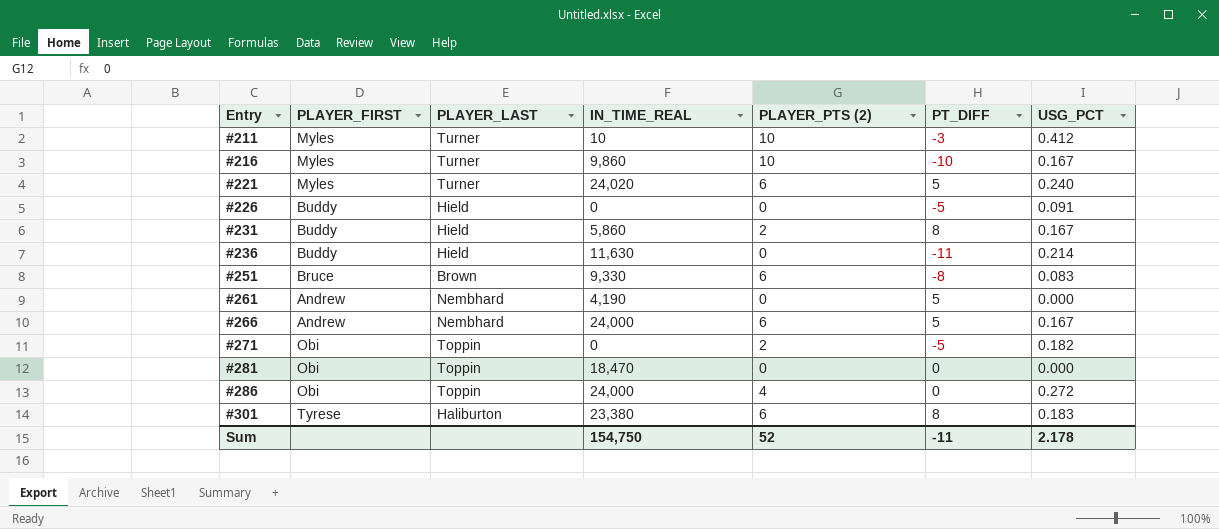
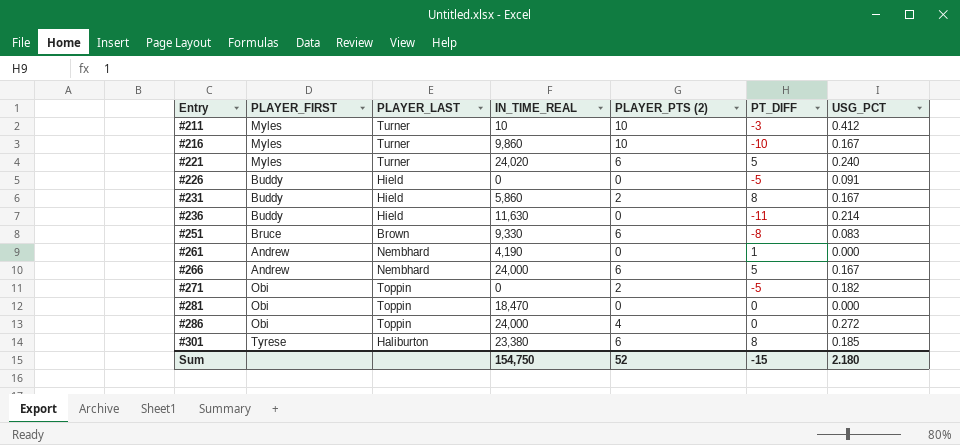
#261 | PT_DIFF: 5 -> 1
#301 | USG_PCT: 0.183 -> 0.185
Sum | PT_DIFF: -11 -> -15
Sum | USG_PCT: 2.178 -> 2.180

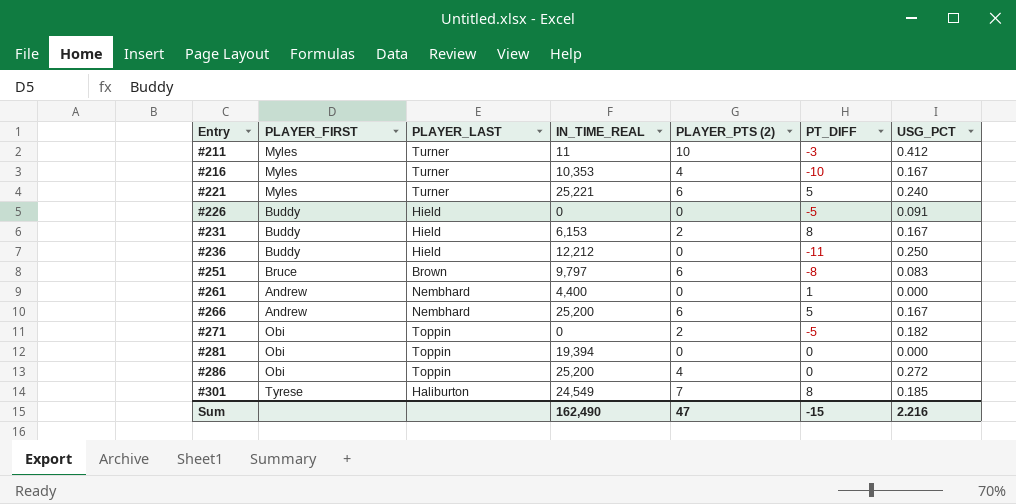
#211 | IN_TIME_REAL: 10 -> 11
#216 | IN_TIME_REAL: 9,860 -> 10,353
#216 | PLAYER_PTS (2): 10 -> 4
#221 | IN_TIME_REAL: 24,020 -> 25,221
#231 | IN_TIME_REAL: 5,860 -> 6,153
#236 | IN_TIME_REAL: 11,630 -> 12,212
#236 | USG_PCT: 0.214 -> 0.250
#251 | IN_TIME_REAL: 9,330 -> 9,797
#261 | IN_TIME_REAL: 4,190 -> 4,400
#266 | IN_TIME_REAL: 24,000 -> 25,200
#281 | IN_TIME_REAL: 18,470 -> 19,394
#286 | IN_TIME_REAL: 24,000 -> 25,200
#301 | IN_TIME_REAL: 23,380 -> 24,549
#301 | PLAYER_PTS (2): 6 -> 7
Sum | IN_TIME_REAL: 154,750 -> 162,490
Sum | PLAYER_PTS (2): 52 -> 47
Sum | USG_PCT: 2.180 -> 2.216

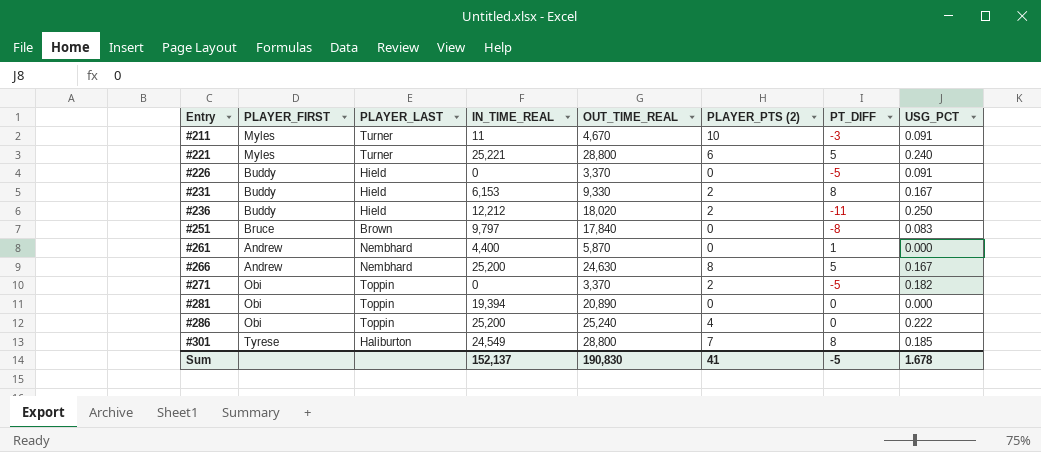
column OUT_TIME_REAL | position: none -> 5
row #216: Myles | Turner | 10,353 | 4 | -10 | 0.167 -> none
#211 | USG_PCT: 0.412 -> 0.091
#236 | PLAYER_PTS (2): 0 -> 2
#251 | PLAYER_PTS (2): 6 -> 0
#266 | PLAYER_PTS (2): 6 -> 8
#286 | USG_PCT: 0.272 -> 0.222
Sum | IN_TIME_REAL: 162,490 -> 152,137
Sum | PLAYER_PTS (2): 47 -> 41
Sum | PT_DIFF: -15 -> -5
Sum | USG_PCT: 2.216 -> 1.678

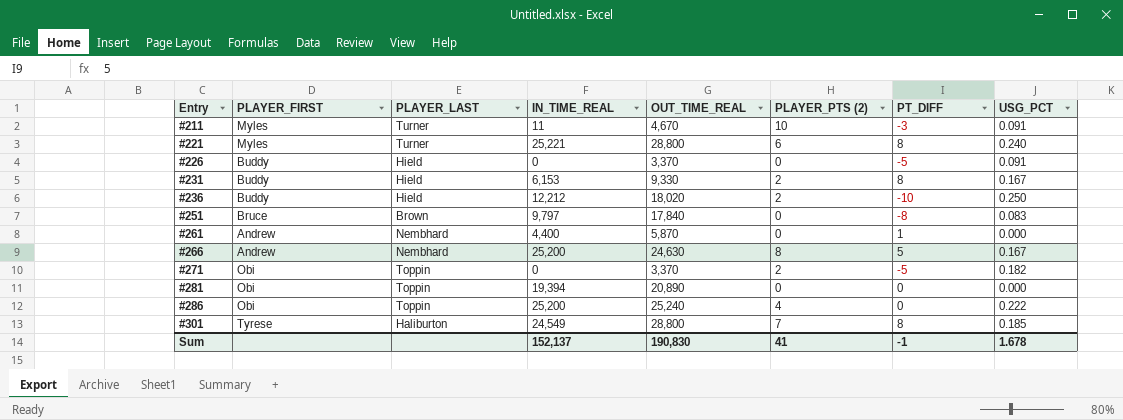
#221 | PT_DIFF: 5 -> 8
#236 | PT_DIFF: -11 -> -10
Sum | PT_DIFF: -5 -> -1

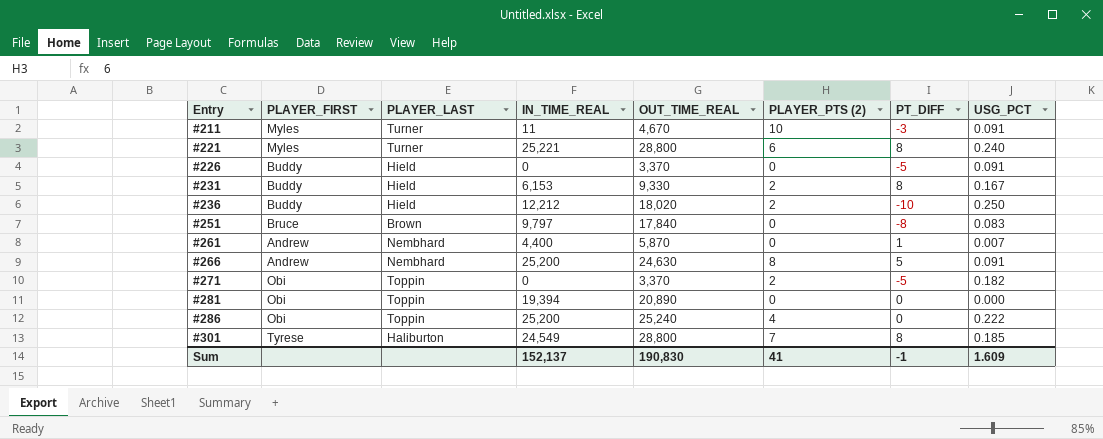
#261 | USG_PCT: 0.000 -> 0.007
#266 | USG_PCT: 0.167 -> 0.091
Sum | USG_PCT: 1.678 -> 1.609

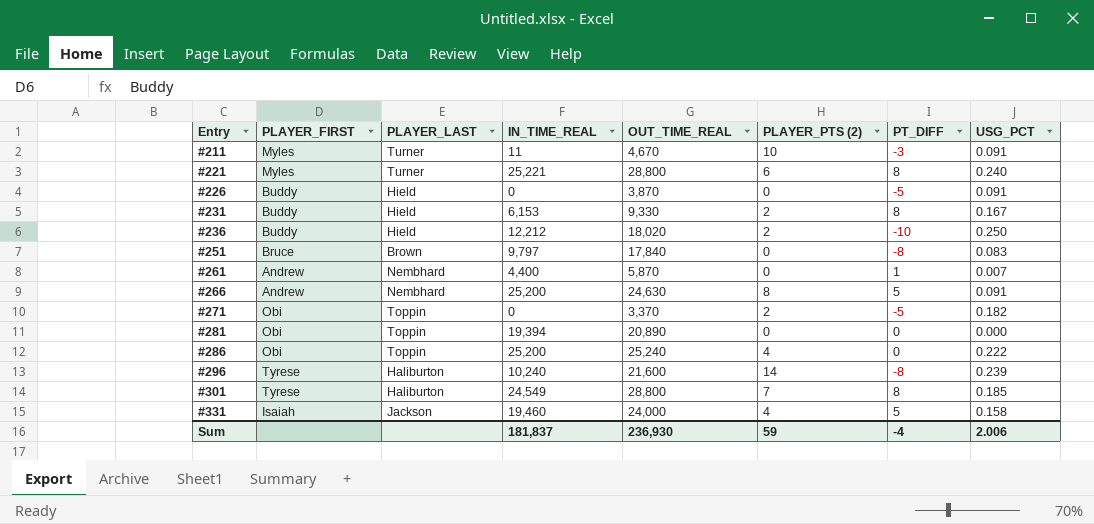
#226 | OUT_TIME_REAL: 3,370 -> 3,870
row #296: none -> Tyrese | Haliburton | 10,240 | 21,600 | 14 | -8 | 0.239
row #331: none -> Isaiah | Jackson | 19,460 | 24,000 | 4 | 5 | 0.158
Sum | IN_TIME_REAL: 152,137 -> 181,837
Sum | OUT_TIME_REAL: 190,830 -> 236,930
Sum | PLAYER_PTS (2): 41 -> 59
Sum | PT_DIFF: -1 -> -4
Sum | USG_PCT: 1.609 -> 2.006

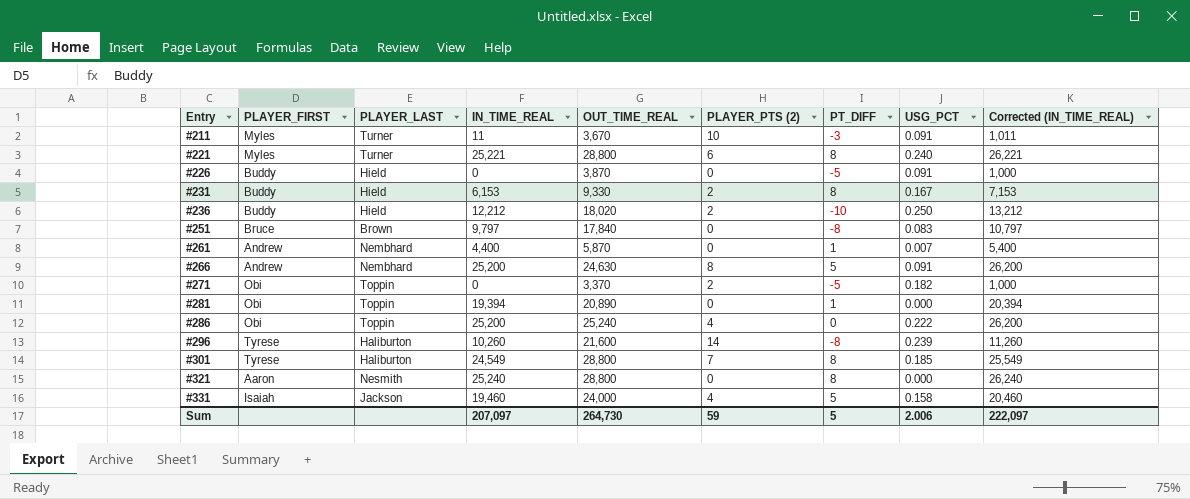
column Corrected (IN_TIME_REAL) | formula: none -> [IN_TIME_REAL] + 1000
#211 | OUT_TIME_REAL: 4,670 -> 3,670
#281 | PT_DIFF: 0 -> 1
#296 | IN_TIME_REAL: 10,240 -> 10,260
row #321: none -> Aaron | Nesmith | 25,240 | 28,800 | 0 | 8 | 0.000 | 26,240
Sum | IN_TIME_REAL: 181,837 -> 207,097
Sum | OUT_TIME_REAL: 236,930 -> 264,730
Sum | PT_DIFF: -4 -> 5

